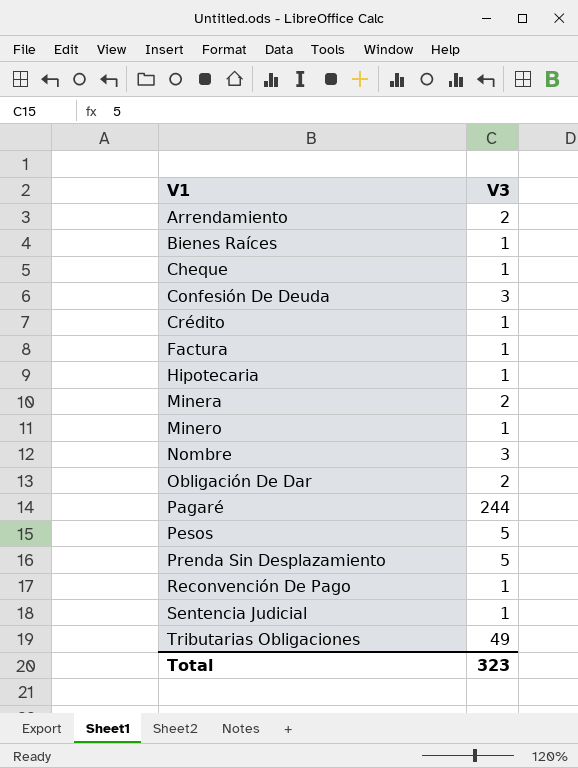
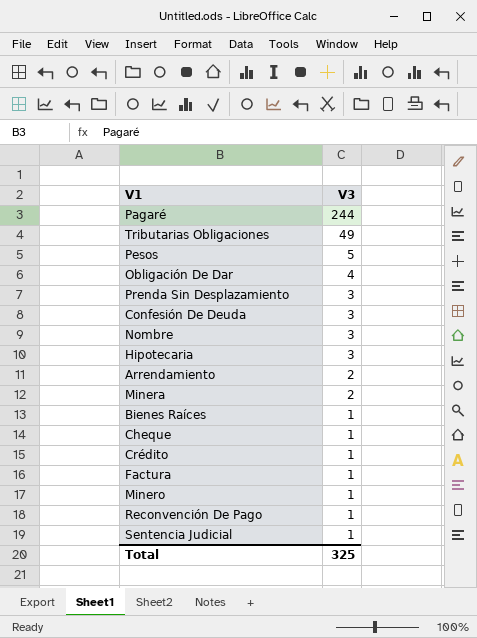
row order: V1 ascending -> V3 descending
Obligación De Dar | V3: 2 -> 4
Prenda Sin Desplazamiento | V3: 5 -> 3
Hipotecaria | V3: 1 -> 3
Total | V3: 323 -> 325

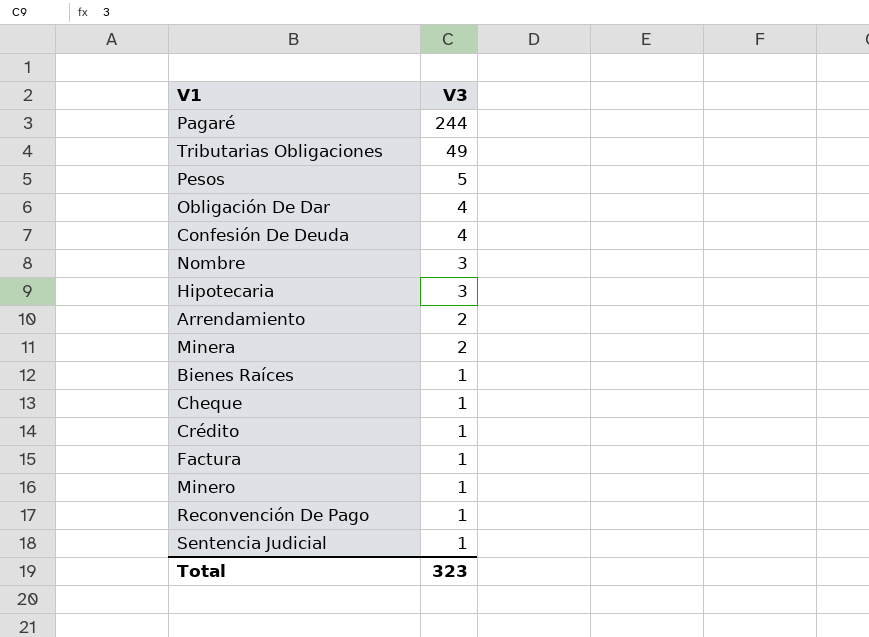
row Prenda Sin Desplazamiento: 3 -> none
Confesión De Deuda | V3: 3 -> 4
Total | V3: 325 -> 323

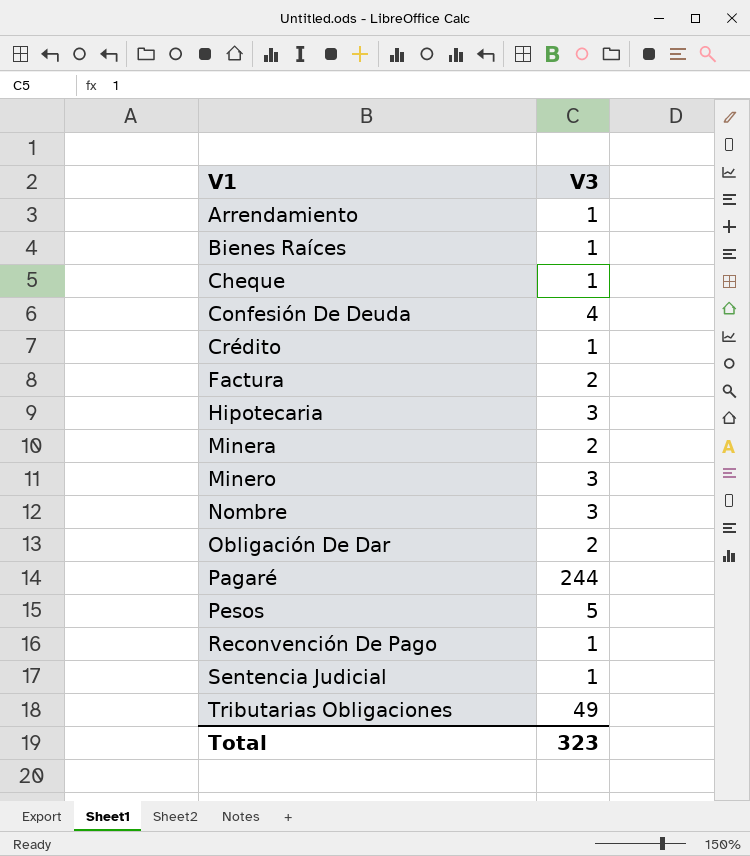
row order: V3 descending -> V1 ascending
Arrendamiento | V3: 2 -> 1
Factura | V3: 1 -> 2
Minero | V3: 1 -> 3
Obligación De Dar | V3: 4 -> 2

